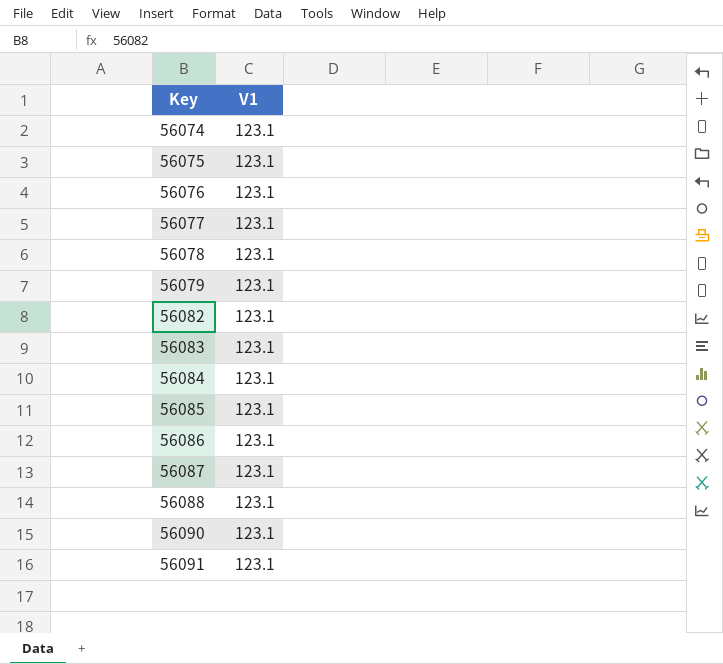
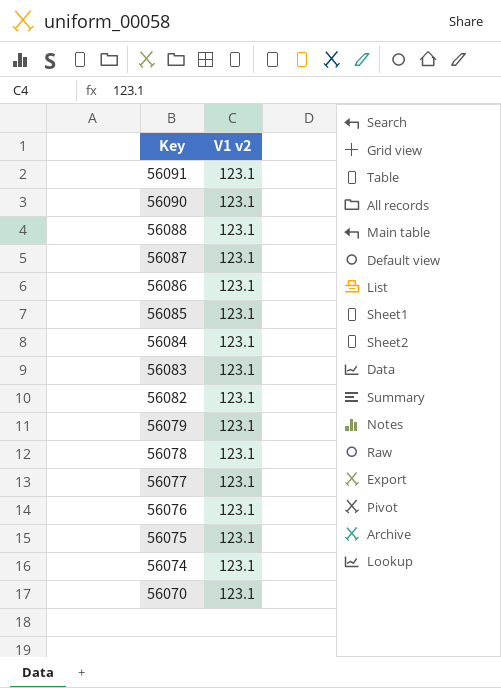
row order: Key ascending -> Key descending
column name: V1 -> V1 v2
row 56070: none -> 123.1

